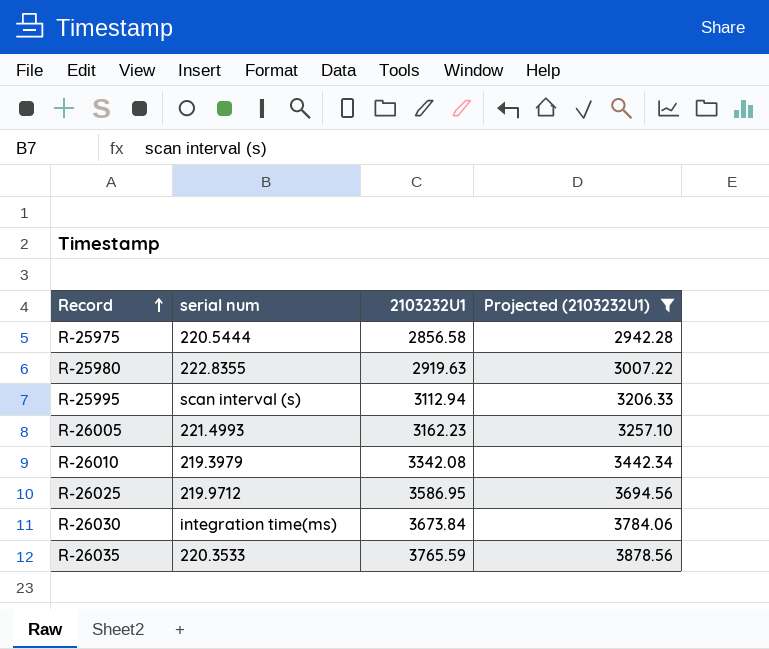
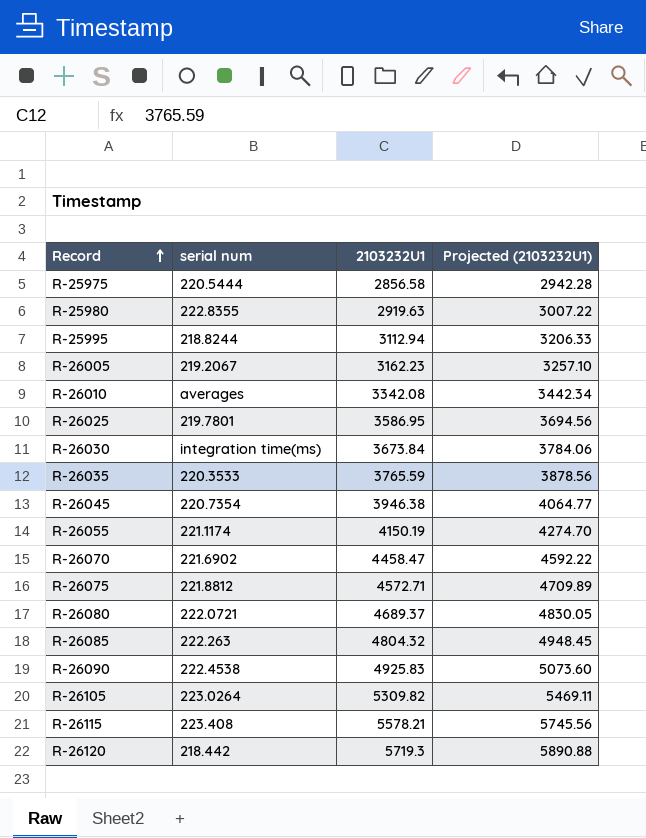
filter: Projected (2103232U1) <= 3878.56 -> none
R-25995 | serial num: scan interval (s) -> 218.8244
R-26005 | serial num: 221.4993 -> 219.2067
R-26010 | serial num: 219.3979 -> averages
R-26025 | serial num: 219.9712 -> 219.7801

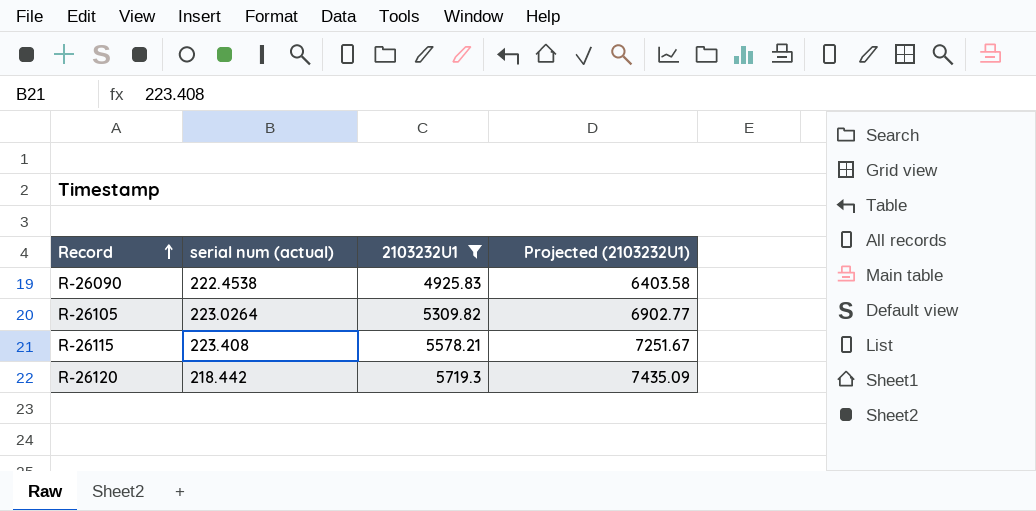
filter: none -> 2103232U1 >= 4925.83
column name: serial num -> serial num (actual)
column Projected (2103232U1) | formula: [2103232U1] * 1.03 -> [2103232U1] * 1.3

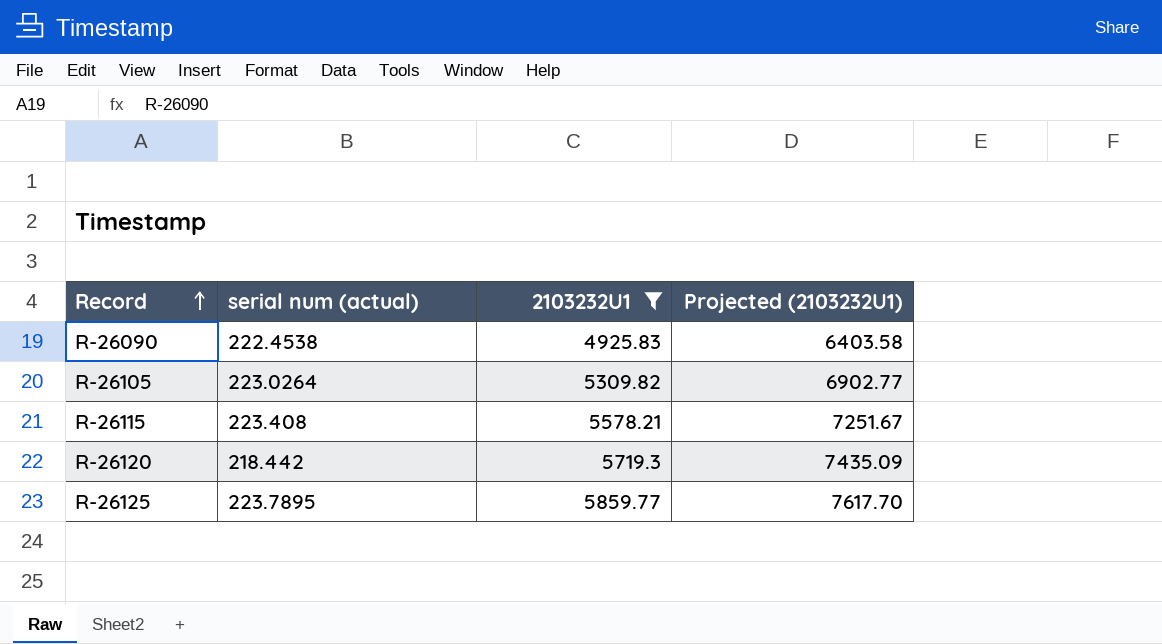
row R-26125: none -> 223.7895 | 5859.77 | 7617.70

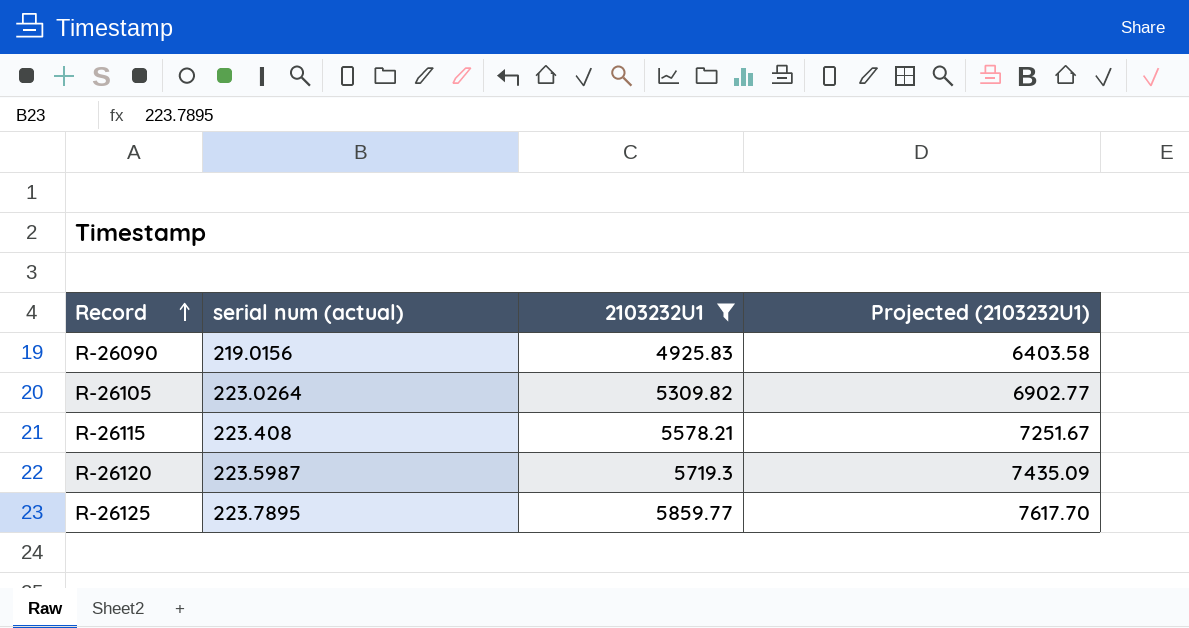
R-26090 | serial num (actual): 222.4538 -> 219.0156
R-26120 | serial num (actual): 218.442 -> 223.5987

